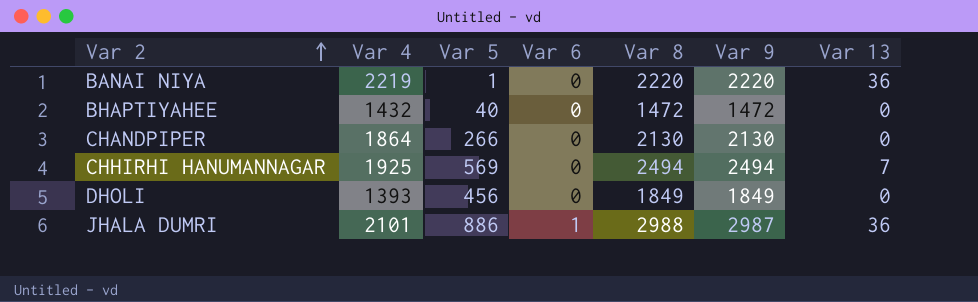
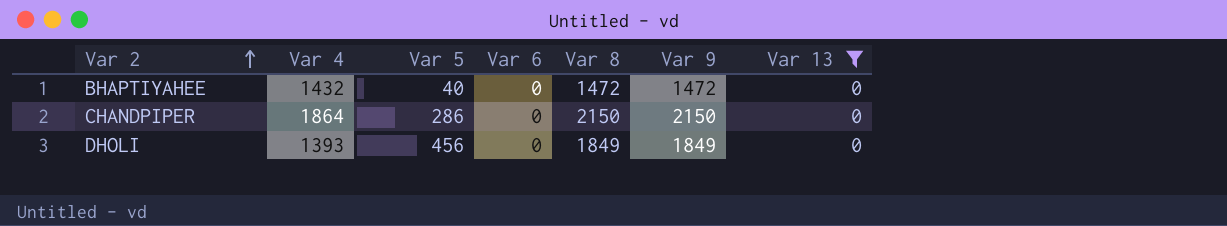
filter: none -> Var 13 = 0
CHANDPIPER | Var 5: 266 -> 286
CHANDPIPER | Var 8: 2130 -> 2150
CHANDPIPER | Var 9: 2130 -> 2150

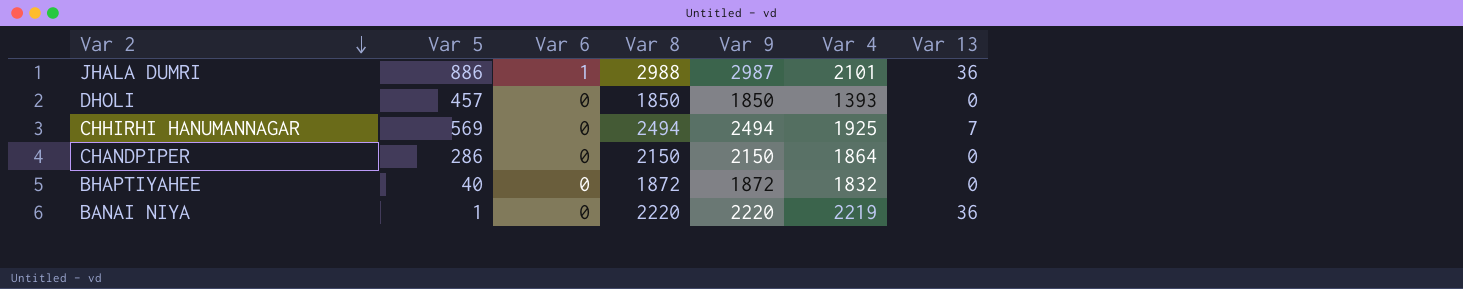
filter: Var 13 = 0 -> none
row order: Var 2 ascending -> Var 2 descending
column Var 4 | position: 2 -> 6
DHOLI | Var 5: 456 -> 457
DHOLI | Var 8: 1849 -> 1850
DHOLI | Var 9: 1849 -> 1850
BHAPTIYAHEE | Var 8: 1472 -> 1872
BHAPTIYAHEE | Var 9: 1472 -> 1872
BHAPTIYAHEE | Var 4: 1432 -> 1832

